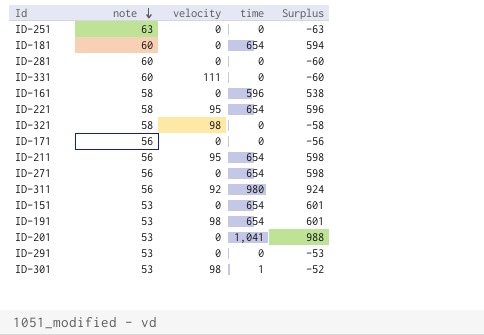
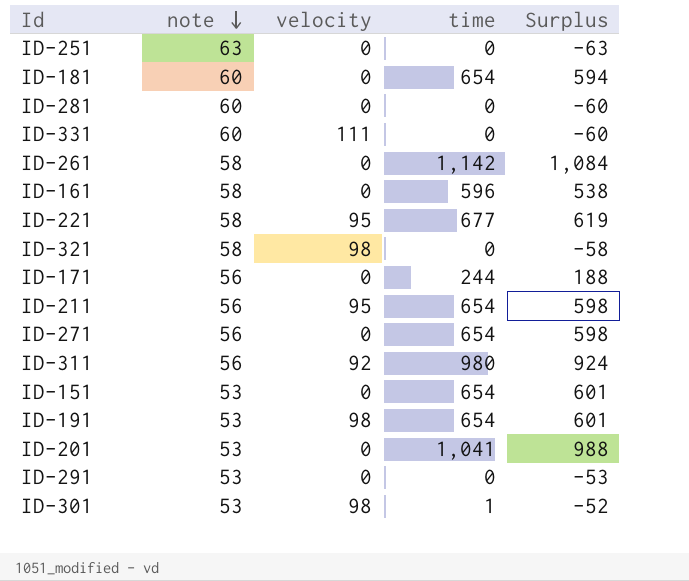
row ID-261: none -> 58 | 0 | 1,142 | 1,084
ID-221 | time: 654 -> 677
ID-221 | Surplus: 596 -> 619
ID-171 | time: 0 -> 244
ID-171 | Surplus: -56 -> 188

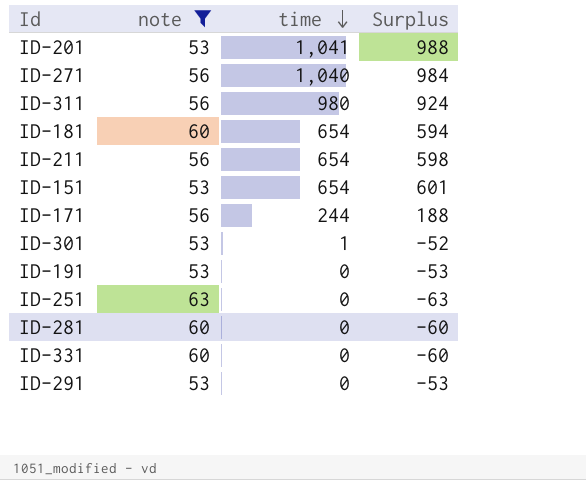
filter: none -> note != 58
row order: note descending -> time descending
column velocity | position: 3 -> none
ID-271 | time: 654 -> 1,040
ID-271 | Surplus: 598 -> 984
ID-191 | time: 654 -> 0
ID-191 | Surplus: 601 -> -53

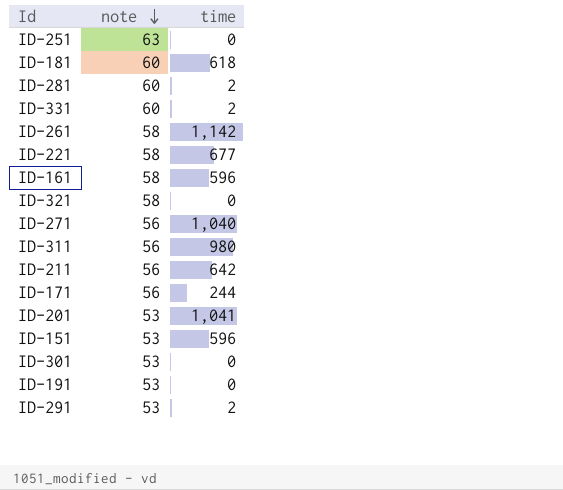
filter: note != 58 -> none
row order: time descending -> note descending
column Surplus | formula: [time] - [note] -> none
ID-181 | time: 654 -> 618
ID-281 | time: 0 -> 2
ID-331 | time: 0 -> 2
ID-211 | time: 654 -> 642
ID-151 | time: 654 -> 596
ID-301 | time: 1 -> 0
ID-291 | time: 0 -> 2

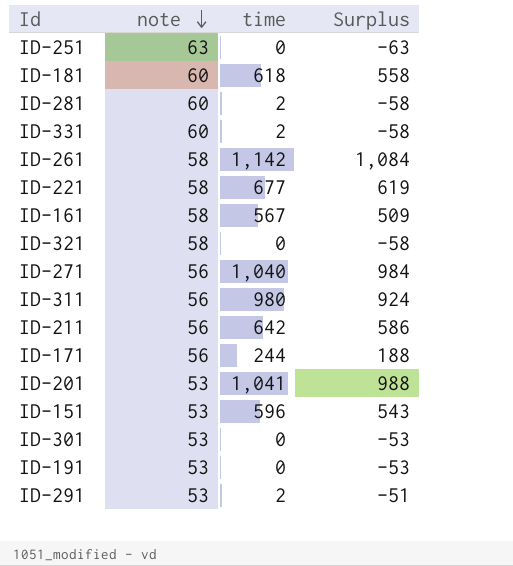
column Surplus | formula: none -> [time] - [note]
ID-161 | time: 596 -> 567

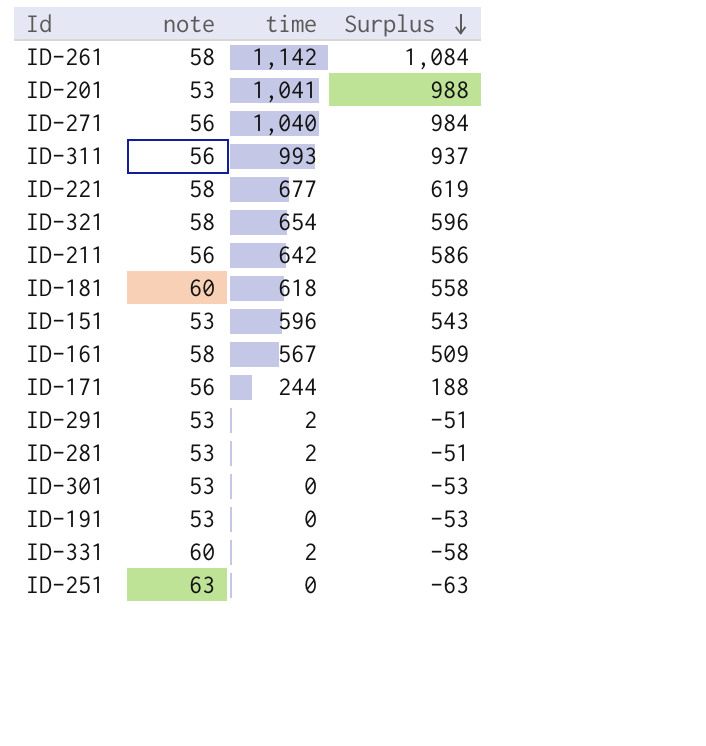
row order: note descending -> Surplus descending
ID-311 | time: 980 -> 993
ID-311 | Surplus: 924 -> 937
ID-321 | time: 0 -> 654
ID-321 | Surplus: -58 -> 596
ID-281 | note: 60 -> 53
ID-281 | Surplus: -58 -> -51

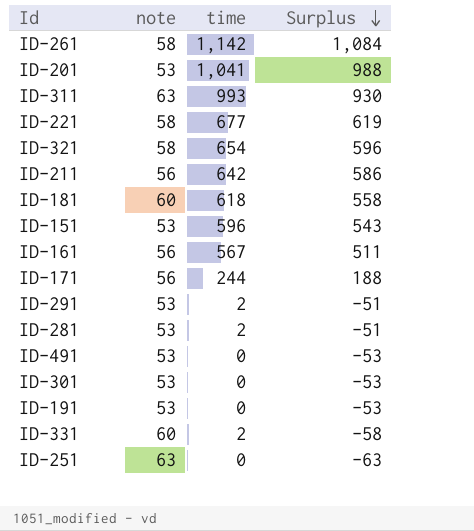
row ID-271: 56 | 1,040 | 984 -> none
ID-311 | note: 56 -> 63
ID-311 | Surplus: 937 -> 930
ID-161 | note: 58 -> 56
ID-161 | Surplus: 509 -> 511
row ID-491: none -> 53 | 0 | -53

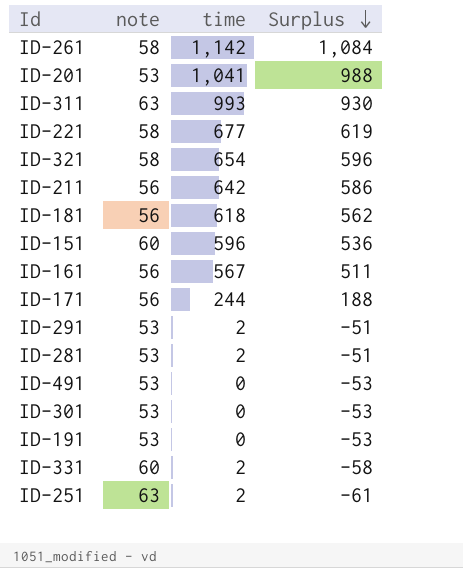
ID-181 | note: 60 -> 56
ID-181 | Surplus: 558 -> 562
ID-151 | note: 53 -> 60
ID-151 | Surplus: 543 -> 536
ID-251 | time: 0 -> 2
ID-251 | Surplus: -63 -> -61

